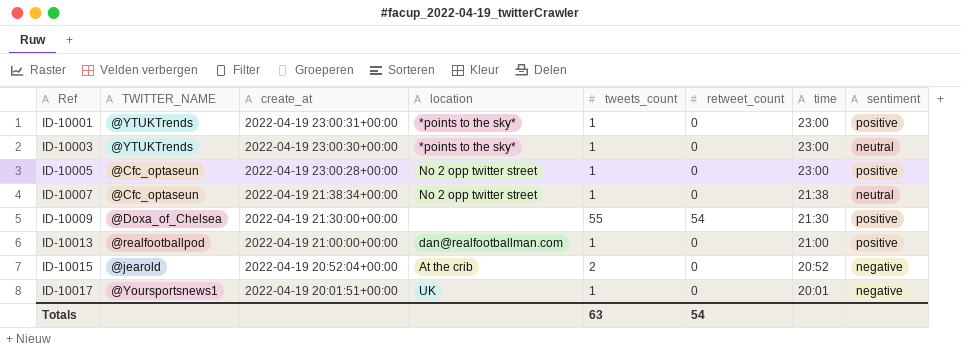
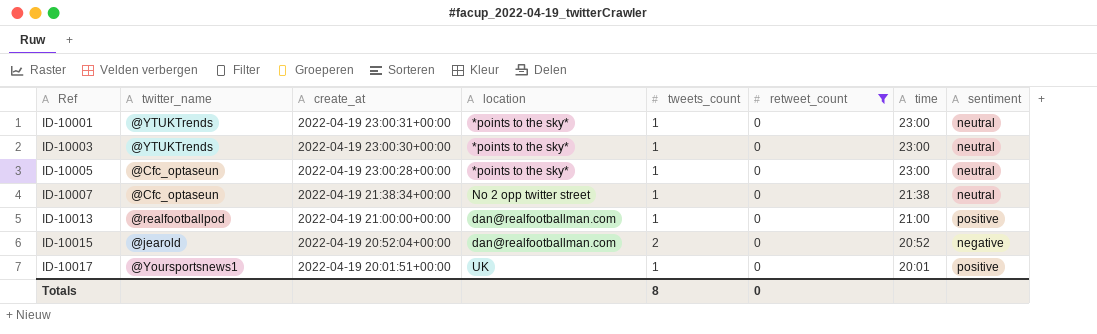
filter: none -> retweet_count = 0
column name: TWITTER_NAME -> twitter_name
ID-10001 | sentiment: positive -> neutral
ID-10005 | location: No 2 opp twitter street -> *points to the sky*
ID-10005 | sentiment: positive -> neutral
ID-10015 | location: At the crib -> dan@realfootballman.com
ID-10017 | sentiment: negative -> positive
Totals | tweets_count: 63 -> 8
Totals | retweet_count: 54 -> 0

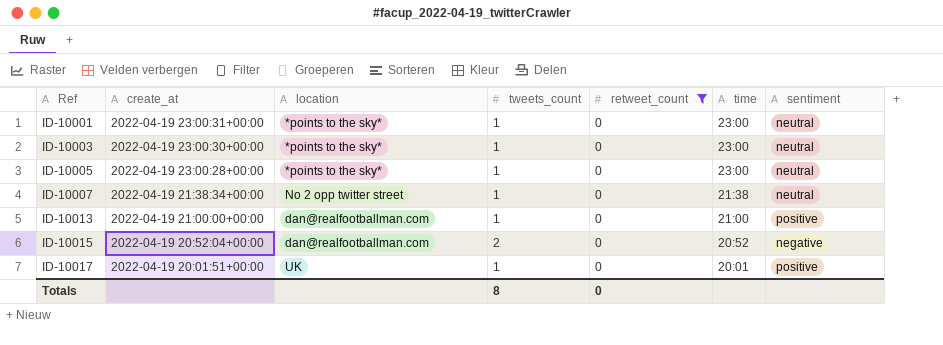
column twitter_name | position: 2 -> none

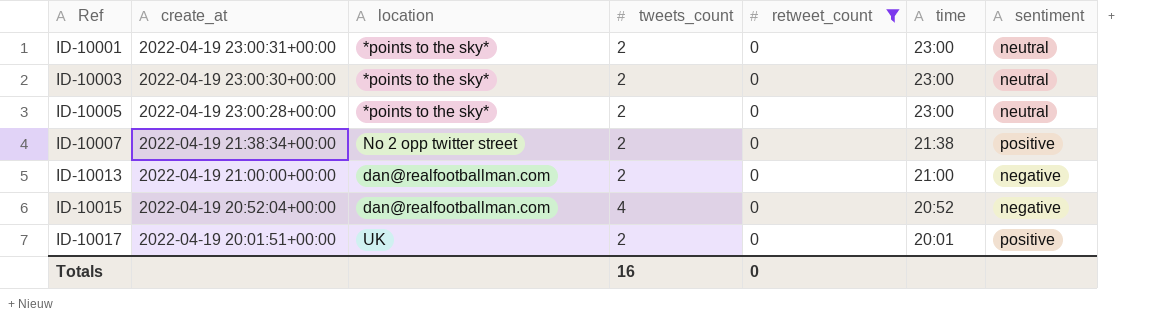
ID-10001 | tweets_count: 1 -> 2
ID-10003 | tweets_count: 1 -> 2
ID-10005 | tweets_count: 1 -> 2
ID-10007 | tweets_count: 1 -> 2
ID-10007 | sentiment: neutral -> positive
ID-10013 | tweets_count: 1 -> 2
ID-10013 | sentiment: positive -> negative
ID-10015 | tweets_count: 2 -> 4
ID-10017 | tweets_count: 1 -> 2
Totals | tweets_count: 8 -> 16

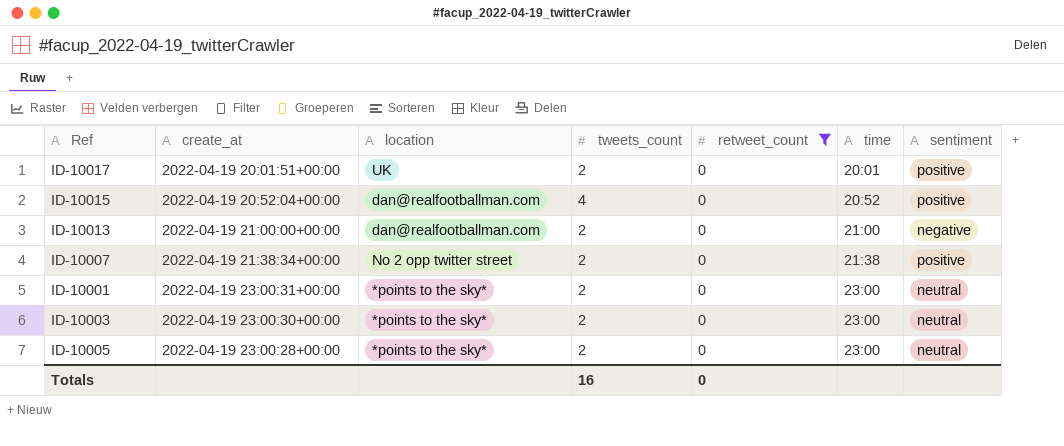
row order: Ref ascending -> time ascending
ID-10015 | sentiment: negative -> positive

